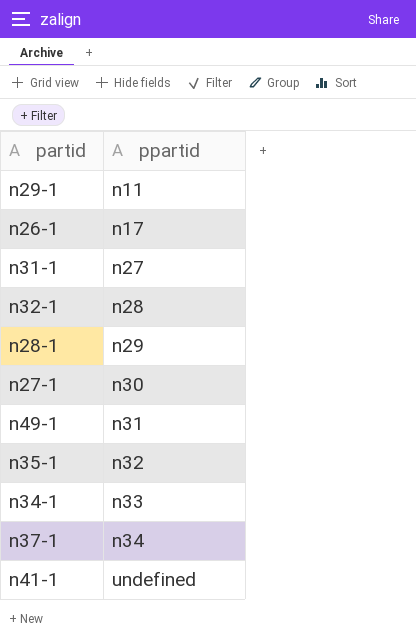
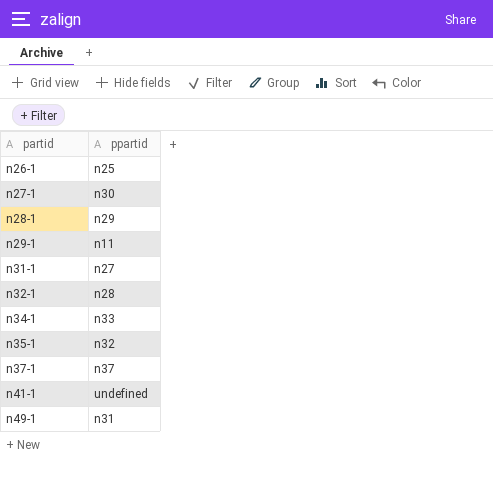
row order: ppartid ascending -> partid ascending
n26-1 | ppartid: n17 -> n25
n37-1 | ppartid: n34 -> n37

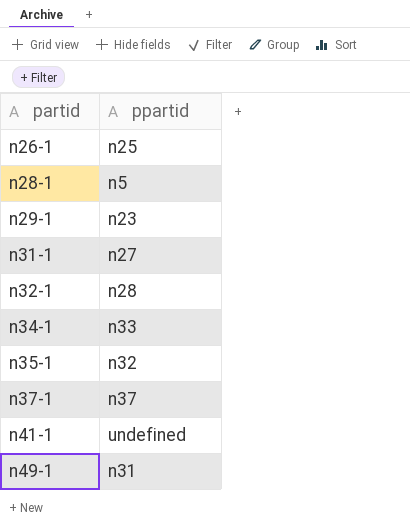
row n27-1: n30 -> none
n28-1 | ppartid: n29 -> n5
n29-1 | ppartid: n11 -> n23

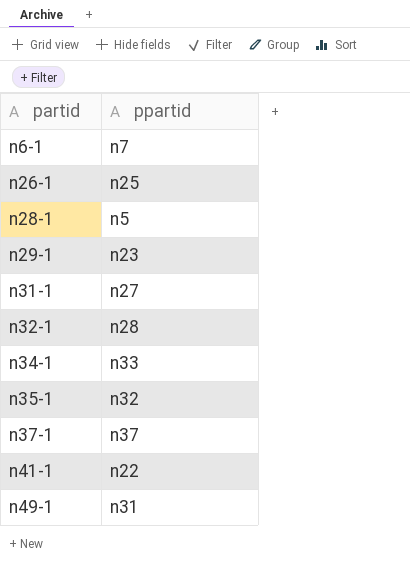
row n6-1: none -> n7
n41-1 | ppartid: undefined -> n22

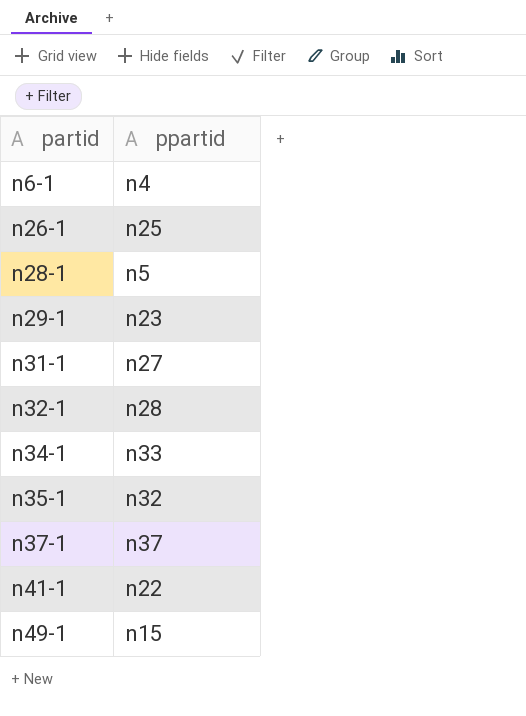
n6-1 | ppartid: n7 -> n4
n49-1 | ppartid: n31 -> n15

